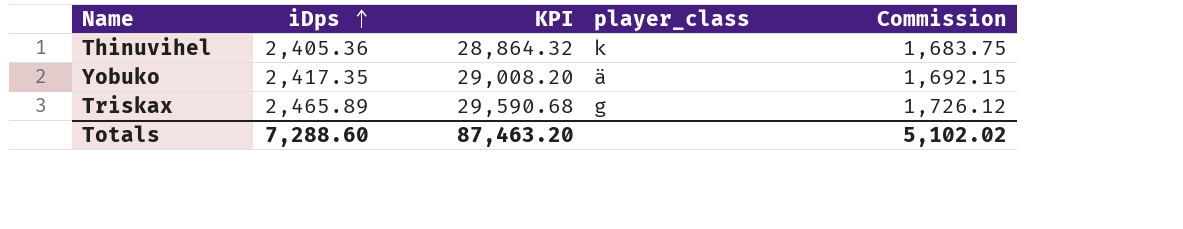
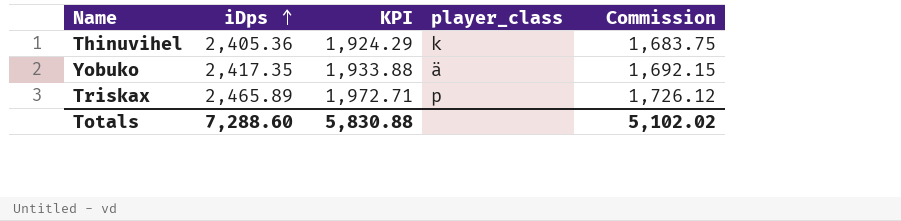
column KPI | formula: [iDps] * 12 -> [iDps] * 0.8
Triskax | player_class: g -> p
Totals | KPI: 87,463.20 -> 5,830.88

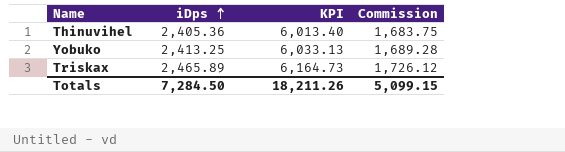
column player_class | position: 4 -> none
column KPI | formula: [iDps] * 0.8 -> [iDps] * 2.5
Yobuko | iDps: 2,417.35 -> 2,413.25
Yobuko | Commission: 1,692.15 -> 1,689.28
Totals | iDps: 7,288.60 -> 7,284.50
Totals | KPI: 5,830.88 -> 18,211.26
Totals | Commission: 5,102.02 -> 5,099.15

